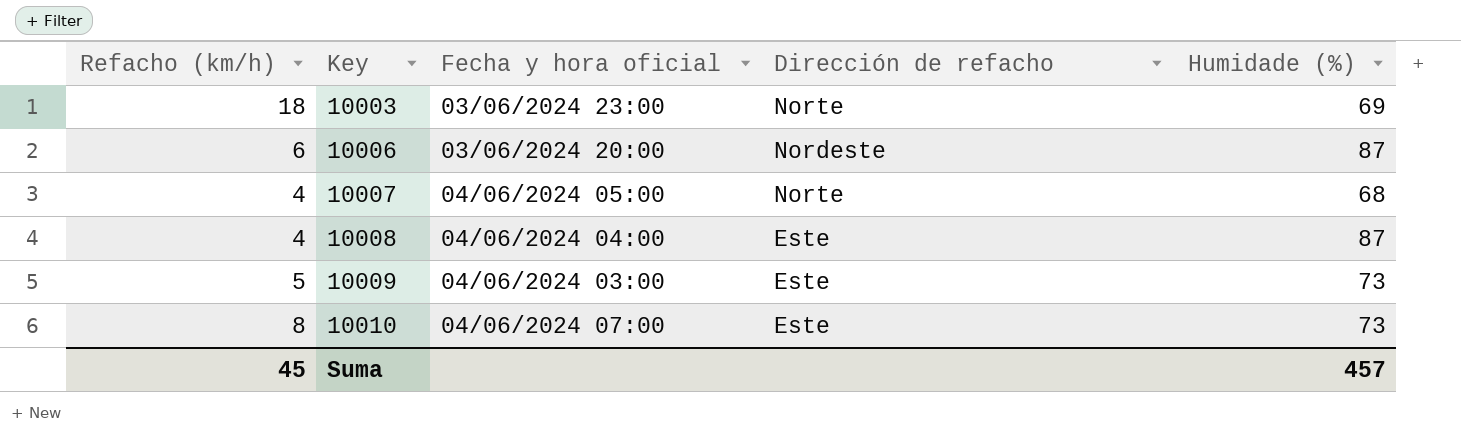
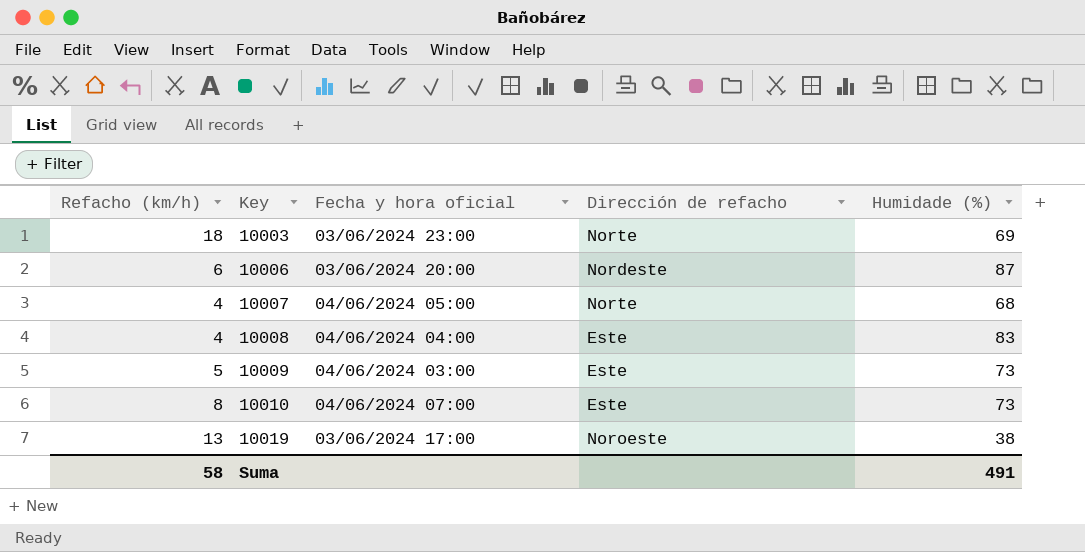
10008 | Humidade (%): 87 -> 83
row 10019: none -> 13 | 03/06/2024 17:00 | Noroeste | 38
Suma | Refacho (km/h): 45 -> 58
Suma | Humidade (%): 457 -> 491

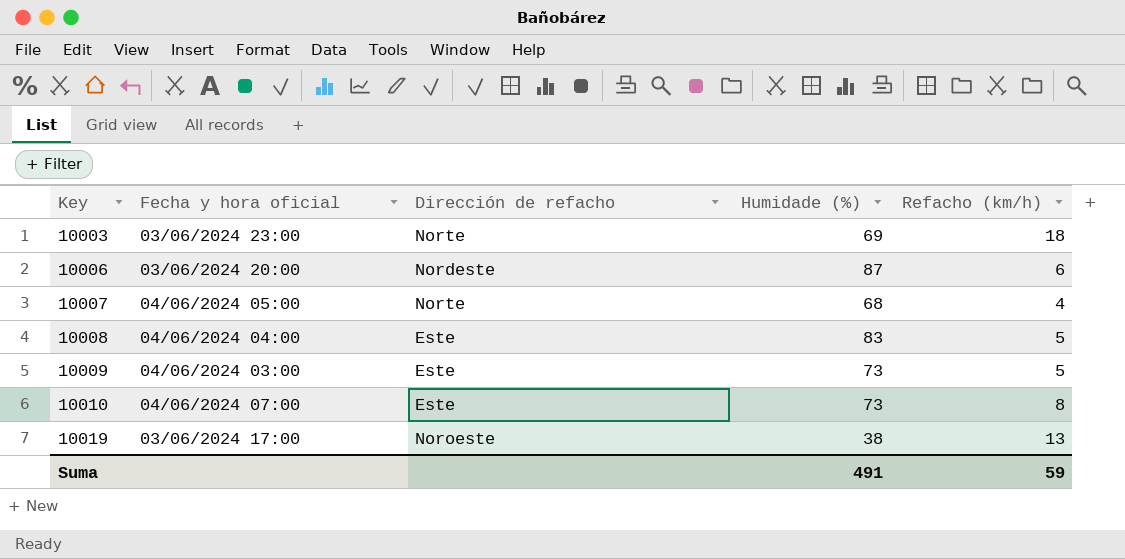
column Refacho (km/h) | position: 1 -> 5
10008 | Refacho (km/h): 4 -> 5
Suma | Refacho (km/h): 58 -> 59

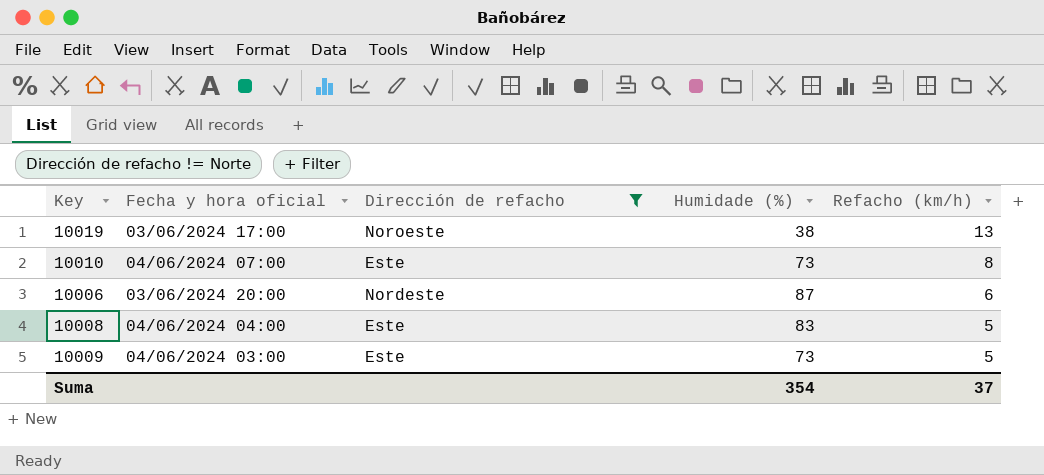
filter: none -> Dirección de refacho != Norte
row order: Key ascending -> Refacho (km/h) descending
Suma | Humidade (%): 491 -> 354
Suma | Refacho (km/h): 59 -> 37

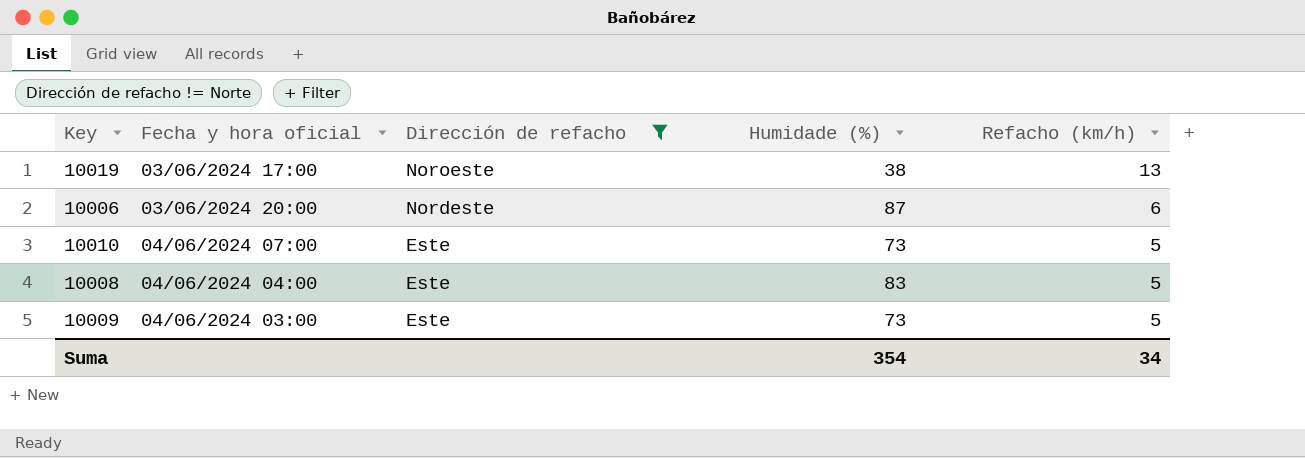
row order: Refacho (km/h) descending -> Dirección de refacho descending
10010 | Refacho (km/h): 8 -> 5
Suma | Refacho (km/h): 37 -> 34

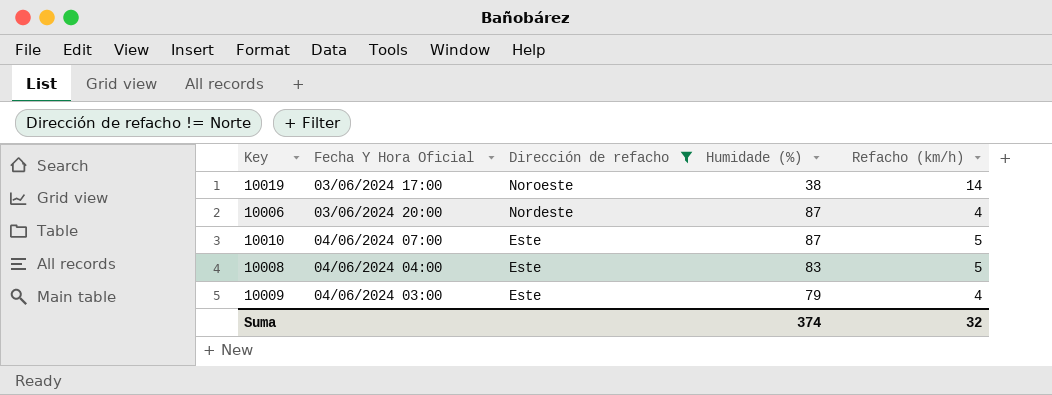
column name: Fecha y hora oficial -> Fecha Y Hora Oficial
10019 | Refacho (km/h): 13 -> 14
10006 | Refacho (km/h): 6 -> 4
10010 | Humidade (%): 73 -> 87
10009 | Humidade (%): 73 -> 79
10009 | Refacho (km/h): 5 -> 4
Suma | Humidade (%): 354 -> 374
Suma | Refacho (km/h): 34 -> 32

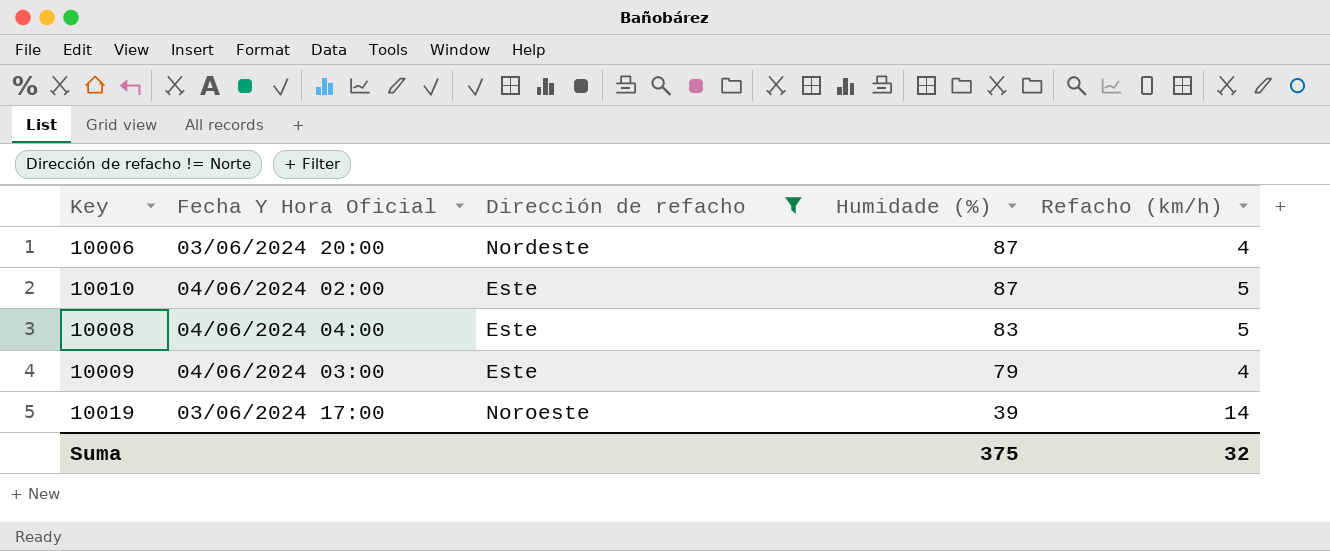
row order: Dirección de refacho descending -> Humidade (%) descending
10010 | Fecha Y Hora Oficial: 04/06/2024 07:00 -> 04/06/2024 02:00
10019 | Humidade (%): 38 -> 39
Suma | Humidade (%): 374 -> 375

